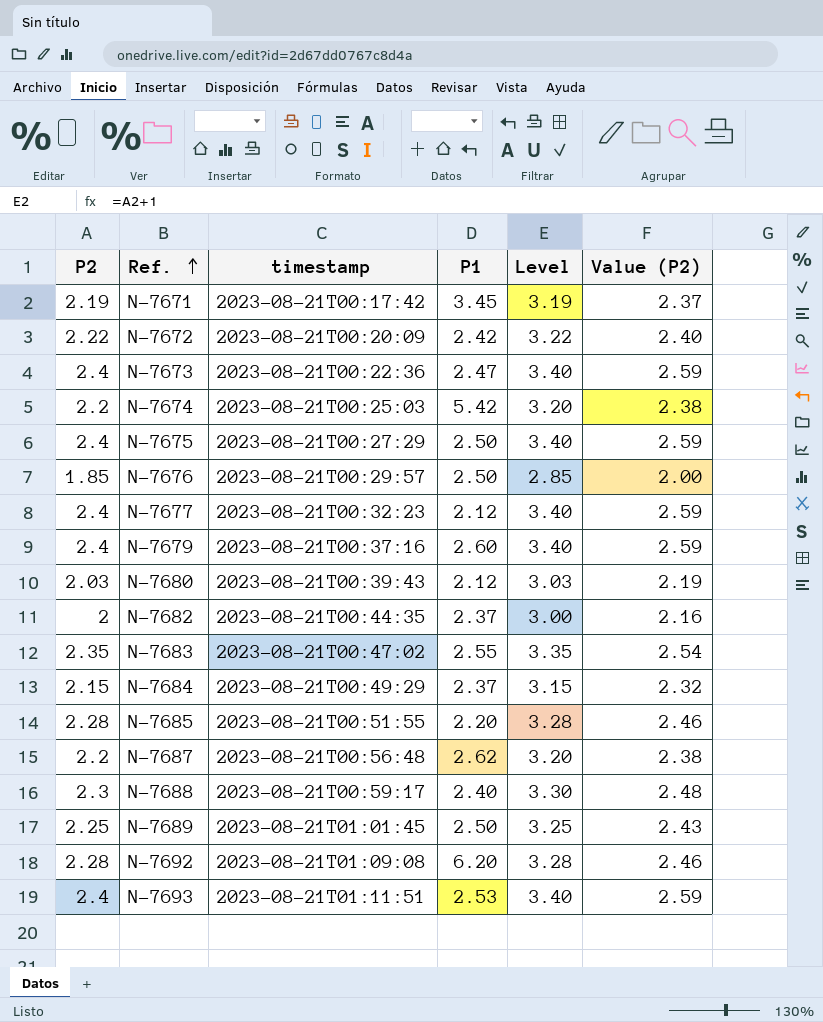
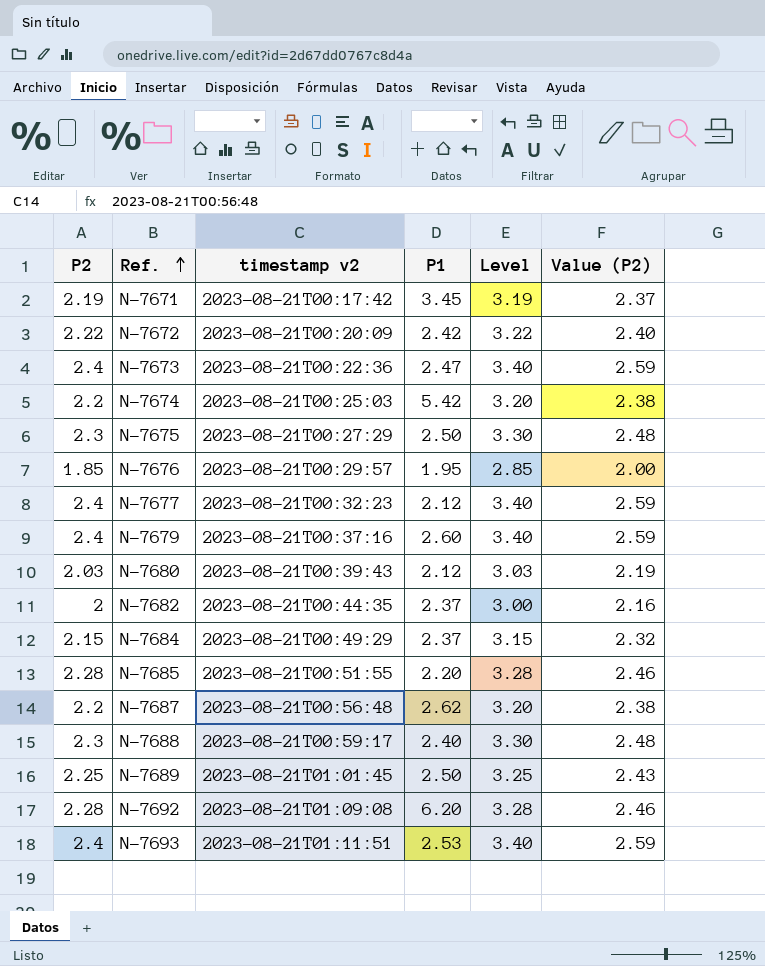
column name: timestamp -> timestamp v2
row N-7683: 2.35 | 2023-08-21T00:47:02 | 2.55 | 3.35 | 2.54 -> none
N-7675 | P2: 2.4 -> 2.3
N-7675 | Level: 3.40 -> 3.30
N-7675 | Value (P2): 2.59 -> 2.48
N-7676 | P1: 2.50 -> 1.95

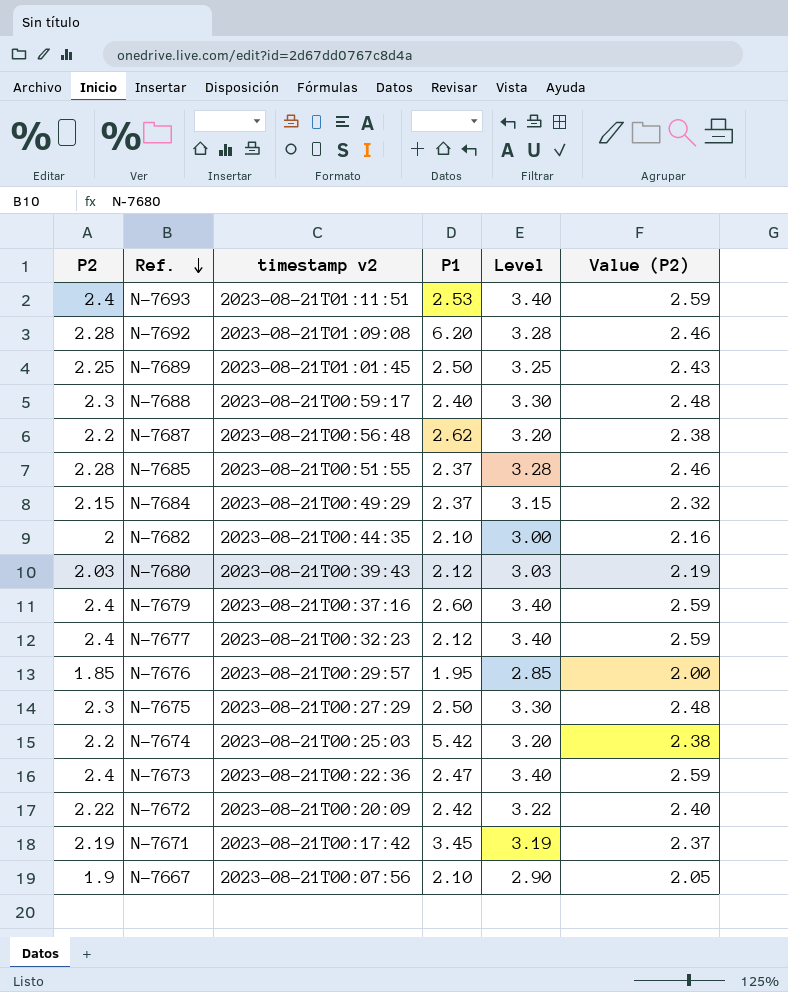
row order: Ref. ascending -> Ref. descending
N-7685 | P1: 2.20 -> 2.37
N-7682 | P1: 2.37 -> 2.10
row N-7667: none -> 1.9 | 2023-08-21T00:07:56 | 2.10 | 2.90 | 2.05

